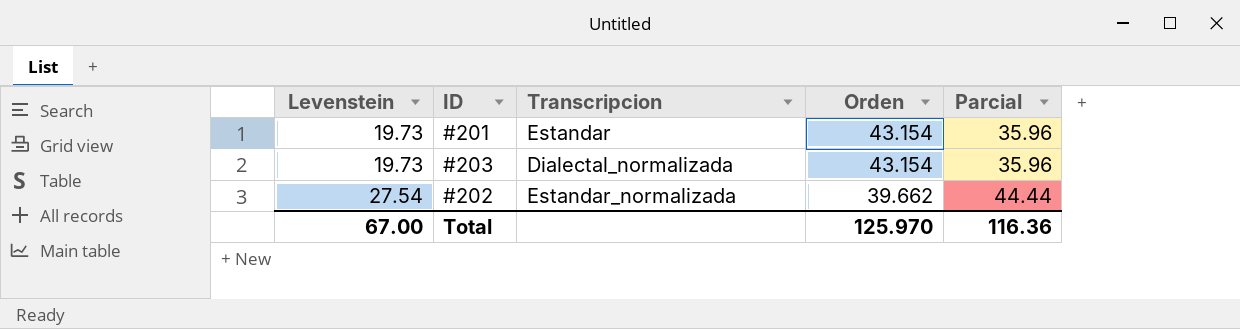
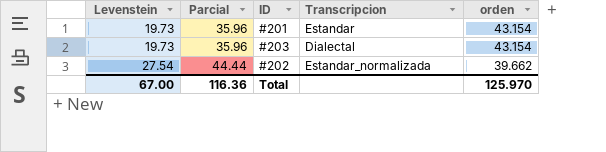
column Parcial | position: 5 -> 2
column name: Orden -> orden
#203 | Transcripcion: Dialectal_normalizada -> Dialectal

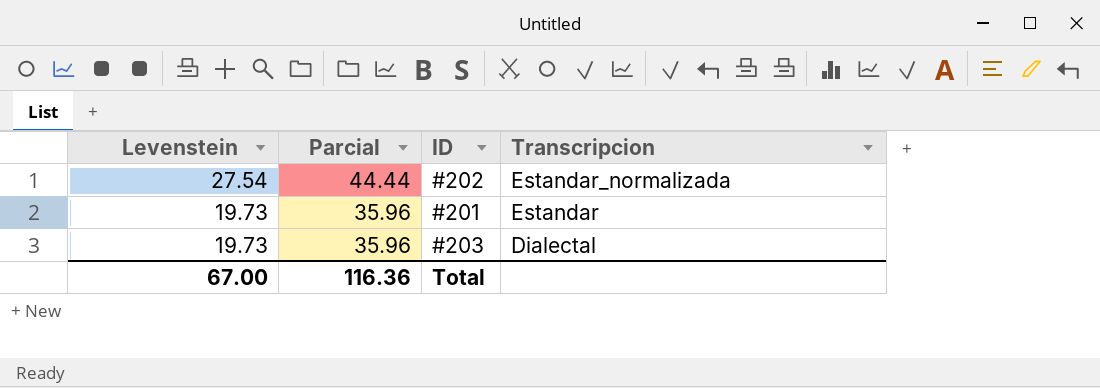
row order: Levenstein ascending -> Levenstein descending
column orden | position: 5 -> none

